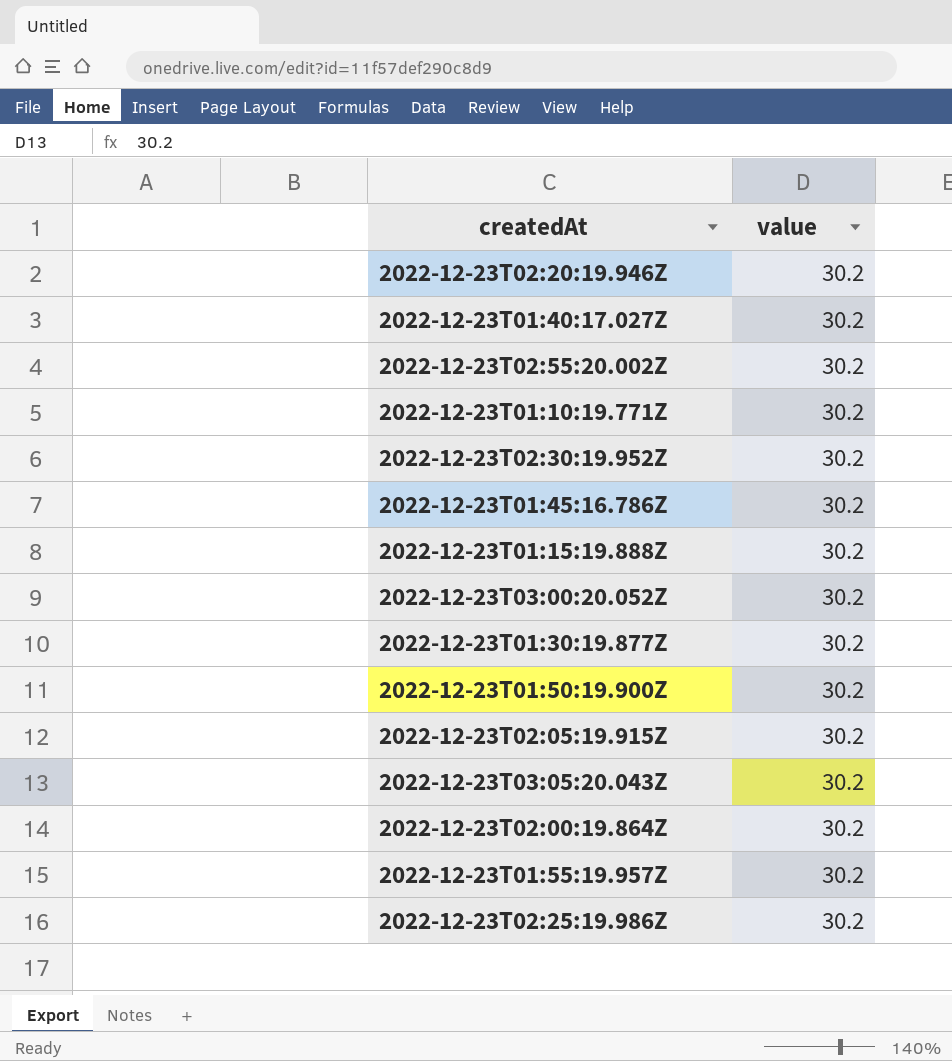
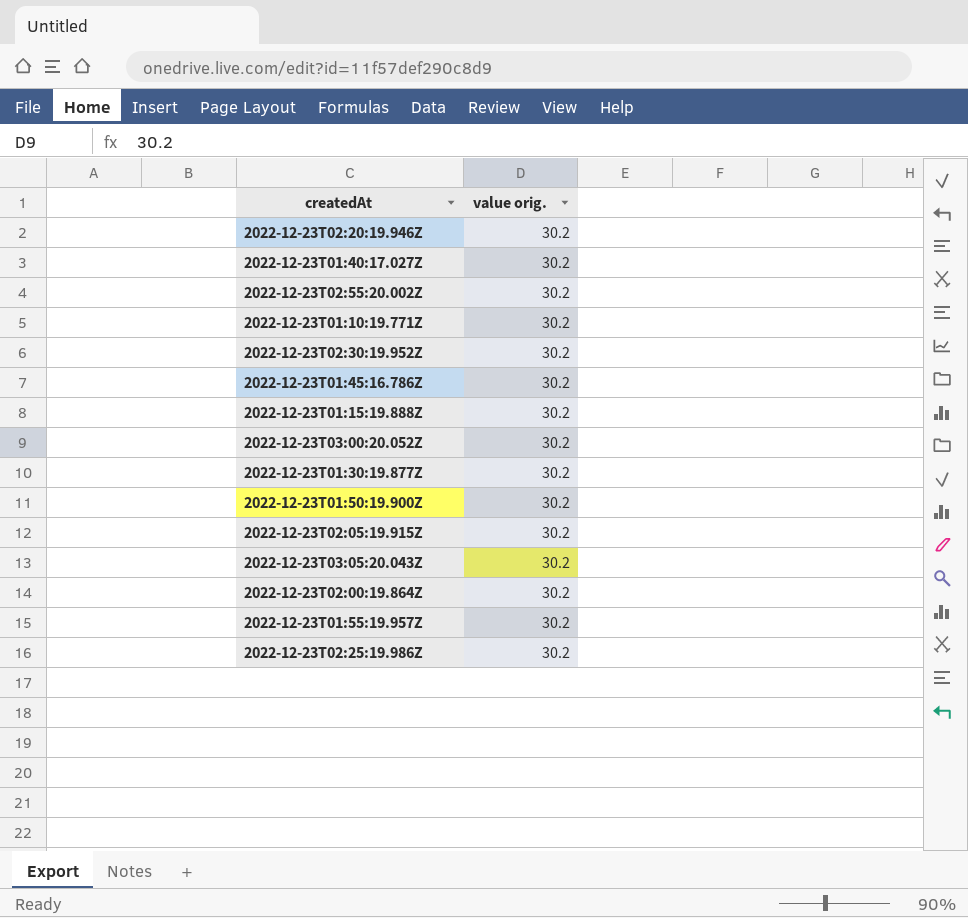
column name: value -> value orig.

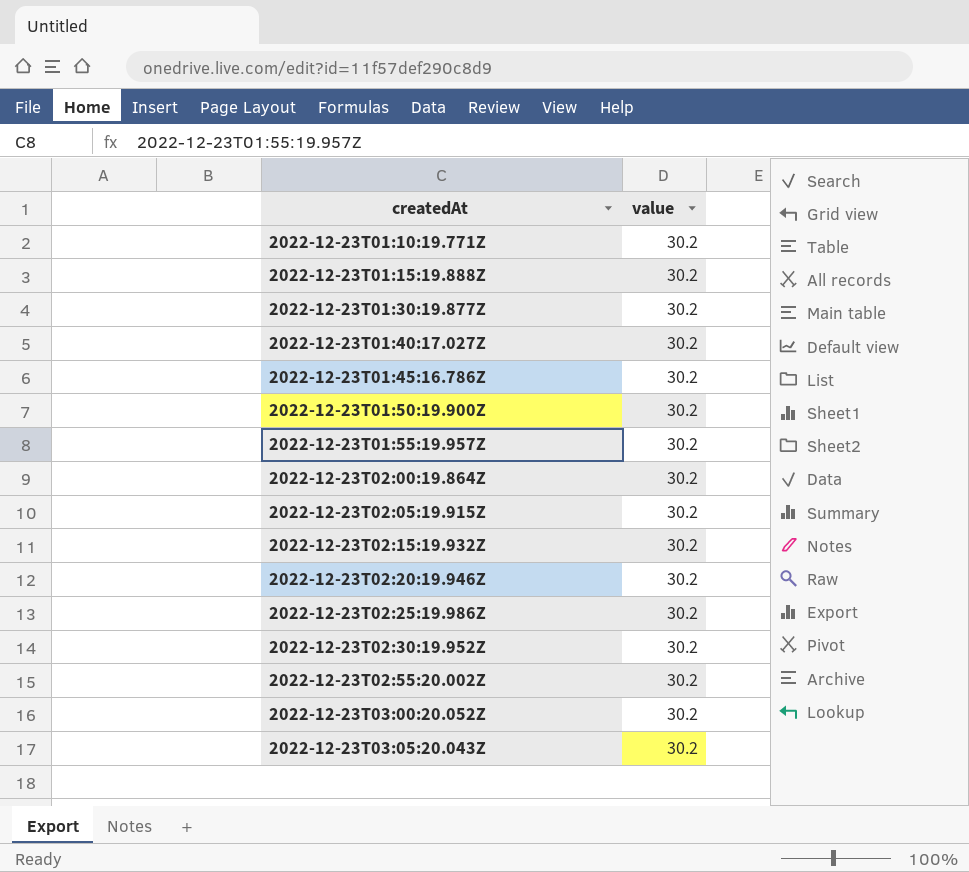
row order: none -> createdAt ascending
column name: value orig. -> value
row 2022-12-23T02:15:19.932Z: none -> 30.2

